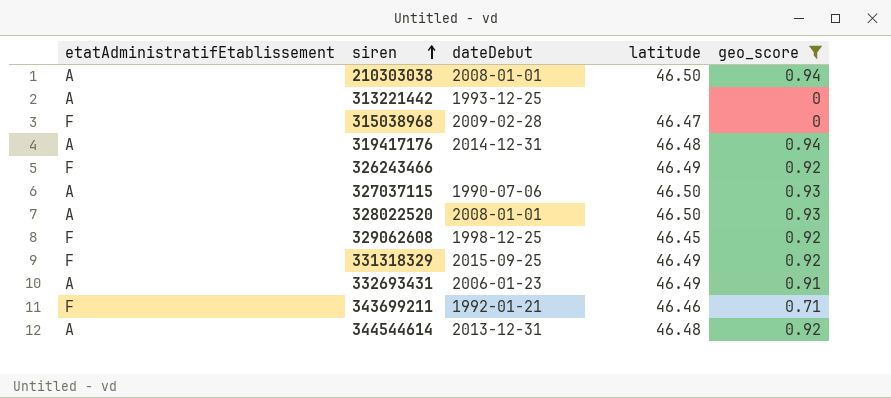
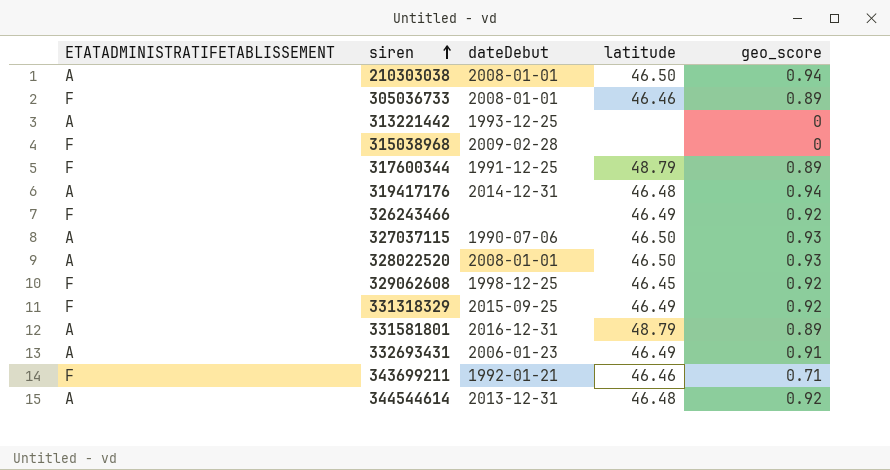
filter: geo_score != 0.89 -> none
column name: etatAdministratifEtablissement -> ETATADMINISTRATIFETABLISSEMENT
315038968 | latitude: 46.47 -> none

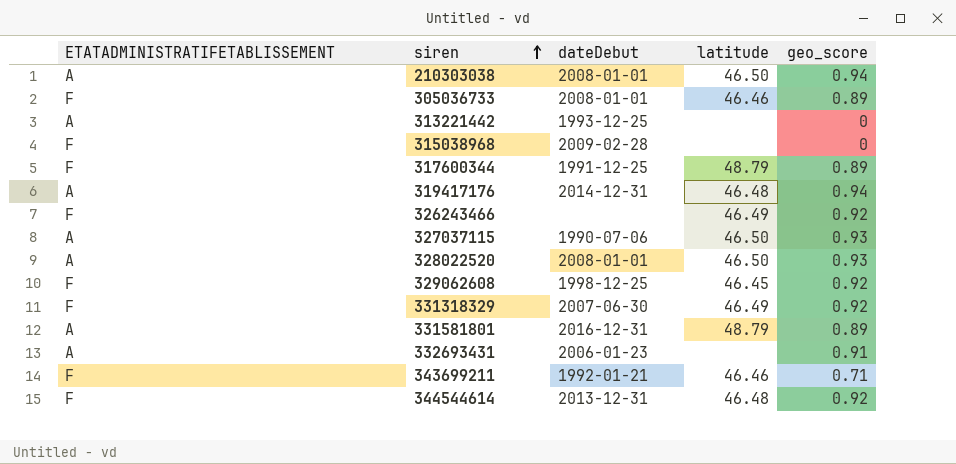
331318329 | dateDebut: 2015-09-25 -> 2007-06-30
332693431 | latitude: 46.49 -> none
344544614 | ETATADMINISTRATIFETABLISSEMENT: A -> F

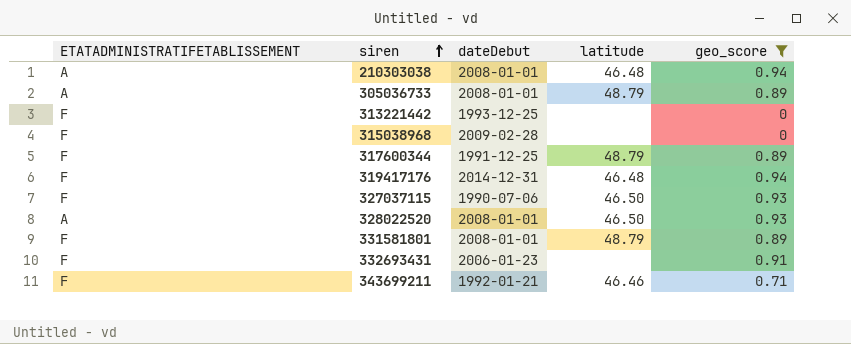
filter: none -> geo_score != 0.92
210303038 | latitude: 46.50 -> 46.48
305036733 | ETATADMINISTRATIFETABLISSEMENT: F -> A
305036733 | latitude: 46.46 -> 48.79
313221442 | ETATADMINISTRATIFETABLISSEMENT: A -> F
319417176 | ETATADMINISTRATIFETABLISSEMENT: A -> F
327037115 | ETATADMINISTRATIFETABLISSEMENT: A -> F
331581801 | ETATADMINISTRATIFETABLISSEMENT: A -> F
331581801 | dateDebut: 2016-12-31 -> 2008-01-01
332693431 | ETATADMINISTRATIFETABLISSEMENT: A -> F

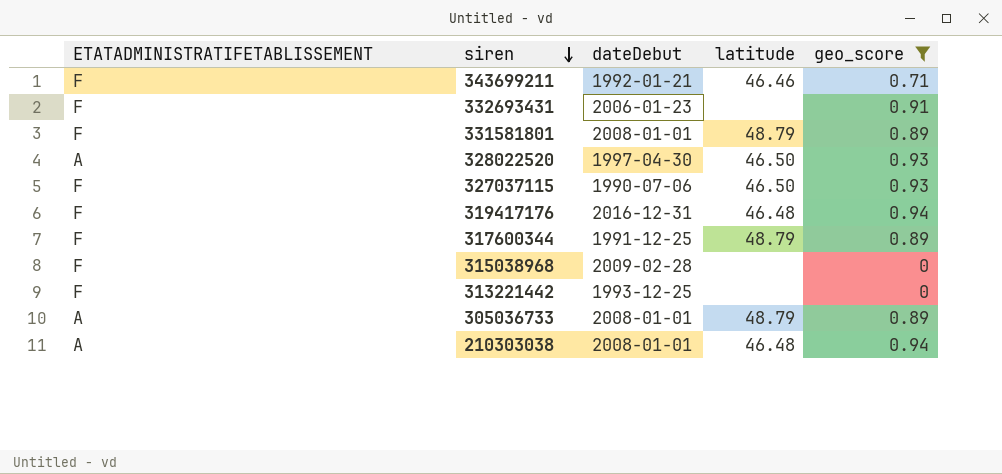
row order: siren ascending -> siren descending
328022520 | dateDebut: 2008-01-01 -> 1997-04-30
319417176 | dateDebut: 2014-12-31 -> 2016-12-31

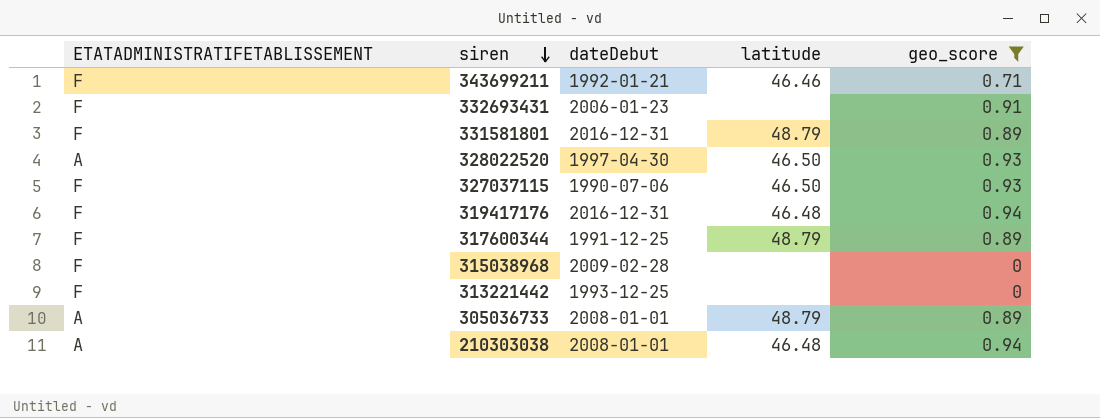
331581801 | dateDebut: 2008-01-01 -> 2016-12-31

